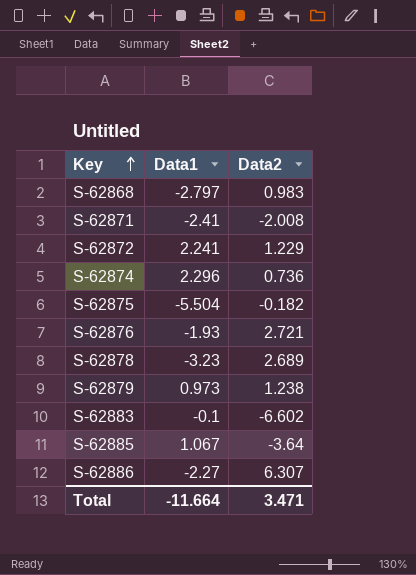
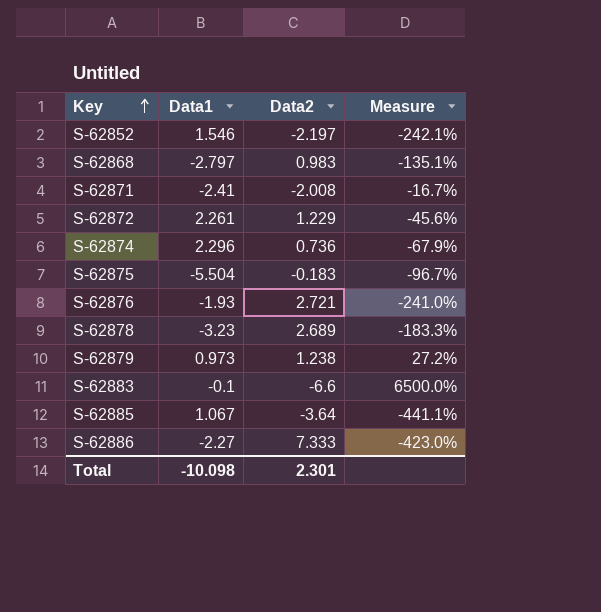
column Measure | formula: none -> ([Data2] - [Data1]) / [Data1]
row S-62852: none -> 1.546 | -2.197 | -242.1%
S-62872 | Data1: 2.241 -> 2.261
S-62875 | Data2: -0.182 -> -0.183
S-62883 | Data2: -6.602 -> -6.6
S-62886 | Data2: 6.307 -> 7.333
Total | Data1: -11.664 -> -10.098
Total | Data2: 3.471 -> 2.301

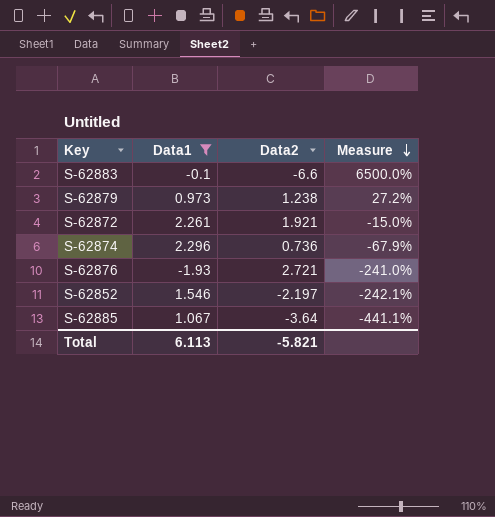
filter: none -> Data1 >= -1.93
row order: Key ascending -> Measure descending
S-62872 | Data2: 1.229 -> 1.921
S-62872 | Measure: -45.6% -> -15.0%
Total | Data1: -10.098 -> 6.113
Total | Data2: 2.301 -> -5.821

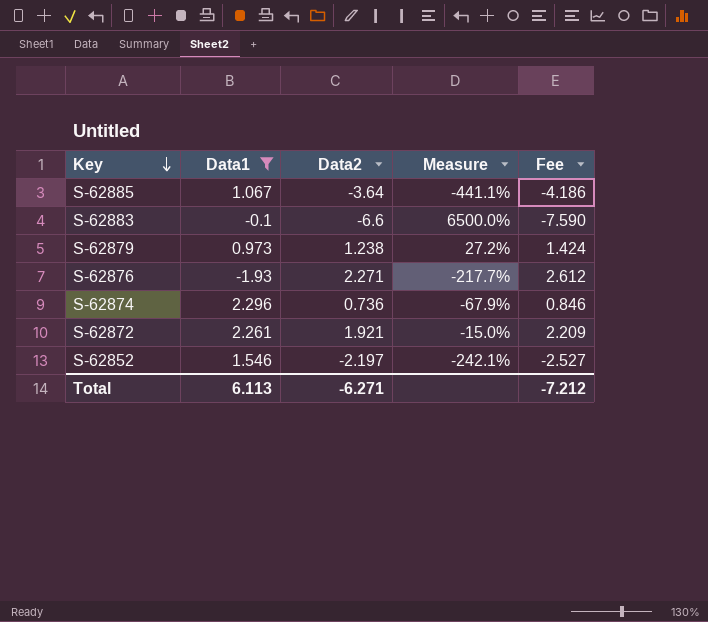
row order: Measure descending -> Key descending
column Fee | formula: none -> [Data2] * 1.15
S-62876 | Data2: 2.721 -> 2.271
S-62876 | Measure: -241.0% -> -217.7%
Total | Data2: -5.821 -> -6.271

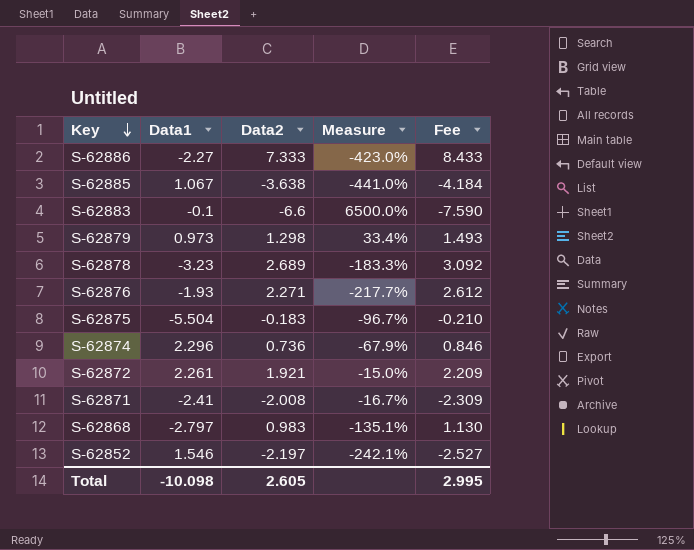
filter: Data1 >= -1.93 -> none
S-62885 | Data2: -3.64 -> -3.638
S-62885 | Measure: -441.1% -> -441.0%
S-62885 | Fee: -4.186 -> -4.184
S-62879 | Data2: 1.238 -> 1.298
S-62879 | Measure: 27.2% -> 33.4%
S-62879 | Fee: 1.424 -> 1.493
Total | Data1: 6.113 -> -10.098
Total | Data2: -6.271 -> 2.605
Total | Fee: -7.212 -> 2.995

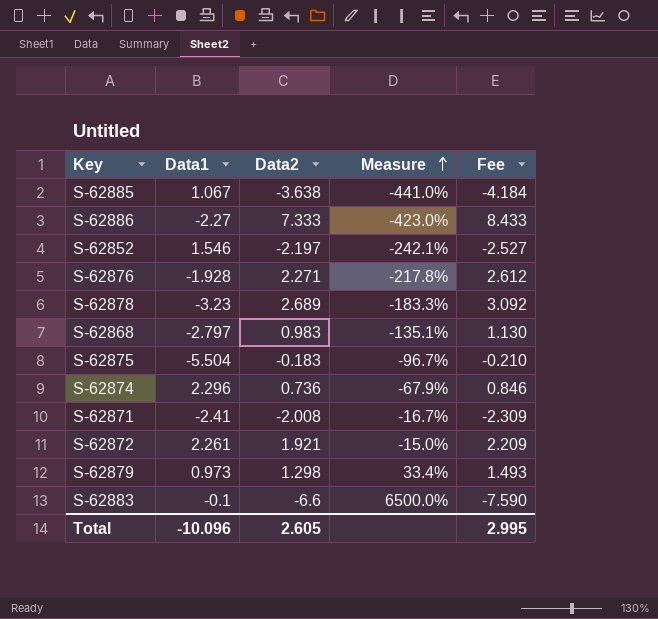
row order: Key descending -> Measure ascending
S-62876 | Data1: -1.93 -> -1.928
S-62876 | Measure: -217.7% -> -217.8%
Total | Data1: -10.098 -> -10.096

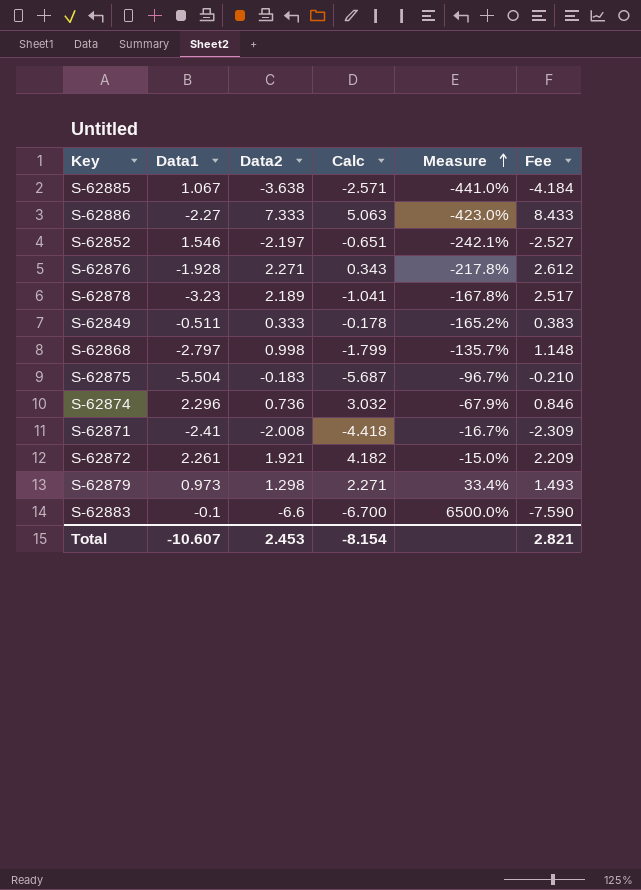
column Calc | formula: none -> [Data1] + [Data2]
S-62878 | Data2: 2.689 -> 2.189
S-62878 | Measure: -183.3% -> -167.8%
S-62878 | Fee: 3.092 -> 2.517
row S-62849: none -> -0.511 | 0.333 | -0.178 | -165.2% | 0.383
S-62868 | Data2: 0.983 -> 0.998
S-62868 | Measure: -135.1% -> -135.7%
S-62868 | Fee: 1.130 -> 1.148
Total | Data1: -10.096 -> -10.607
Total | Data2: 2.605 -> 2.453
Total | Fee: 2.995 -> 2.821

